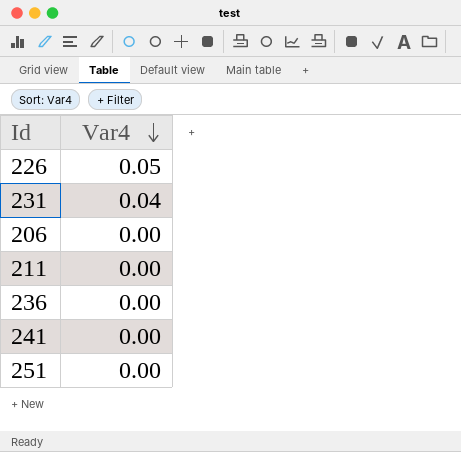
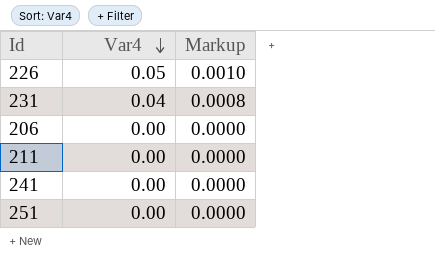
column Markup | formula: none -> [Var4] * 0.02
row 236: 0.00 -> none

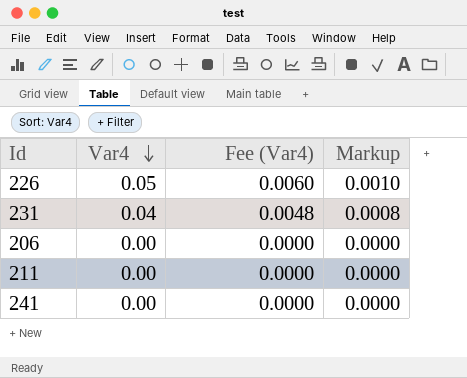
column Fee (Var4) | formula: none -> [Var4] * 0.12
row 251: 0.00 | 0.0000 -> none

